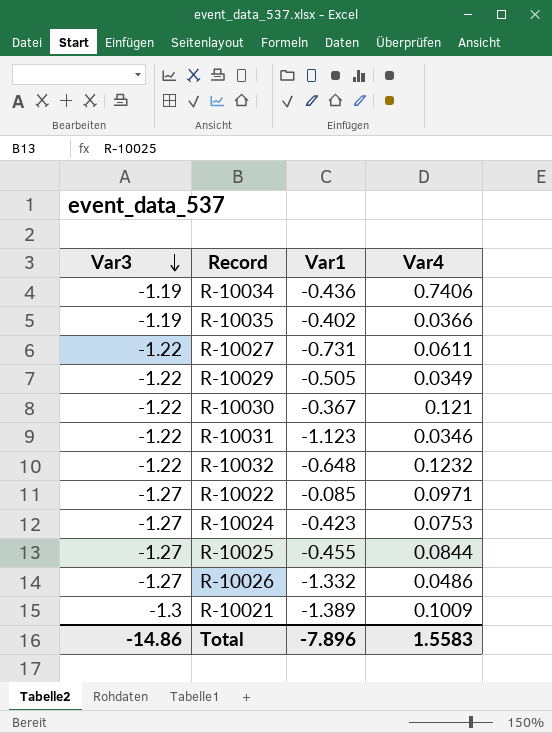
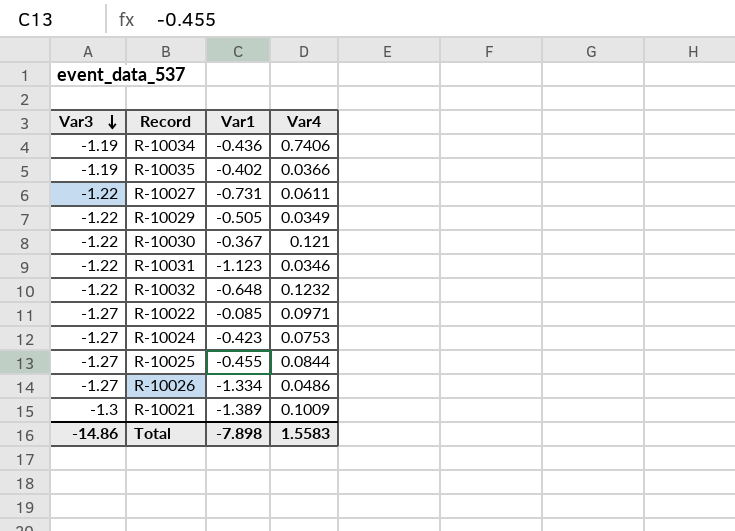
R-10026 | Var1: -1.332 -> -1.334
Total | Var1: -7.896 -> -7.898

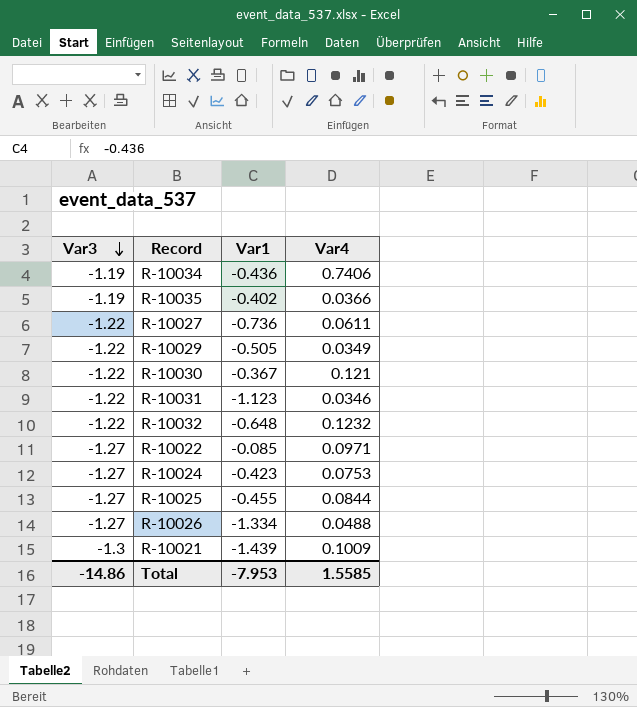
R-10027 | Var1: -0.731 -> -0.736
R-10026 | Var4: 0.0486 -> 0.0488
R-10021 | Var1: -1.389 -> -1.439
Total | Var1: -7.898 -> -7.953
Total | Var4: 1.5583 -> 1.5585

